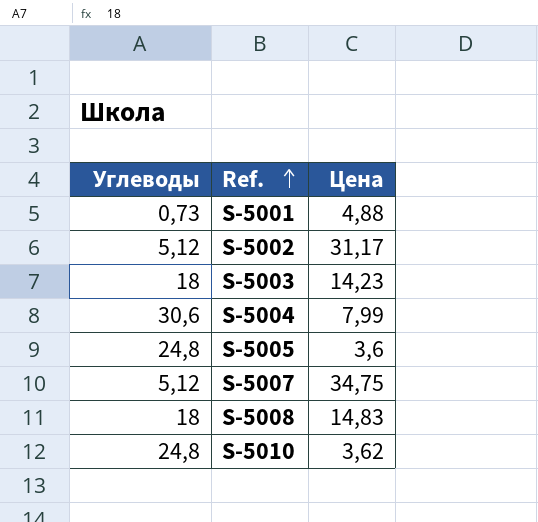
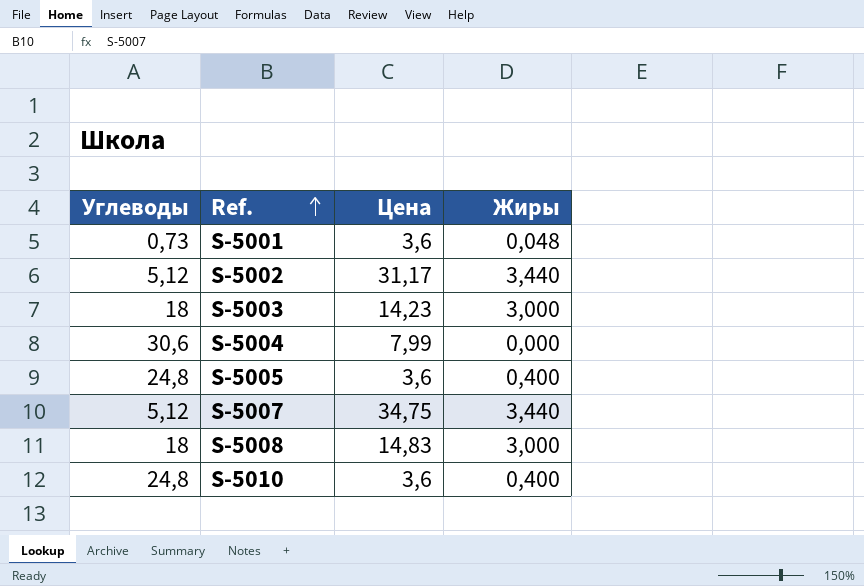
column Жиры | position: none -> 4
S-5001 | Цена: 4,88 -> 3,6
S-5010 | Цена: 3,62 -> 3,6

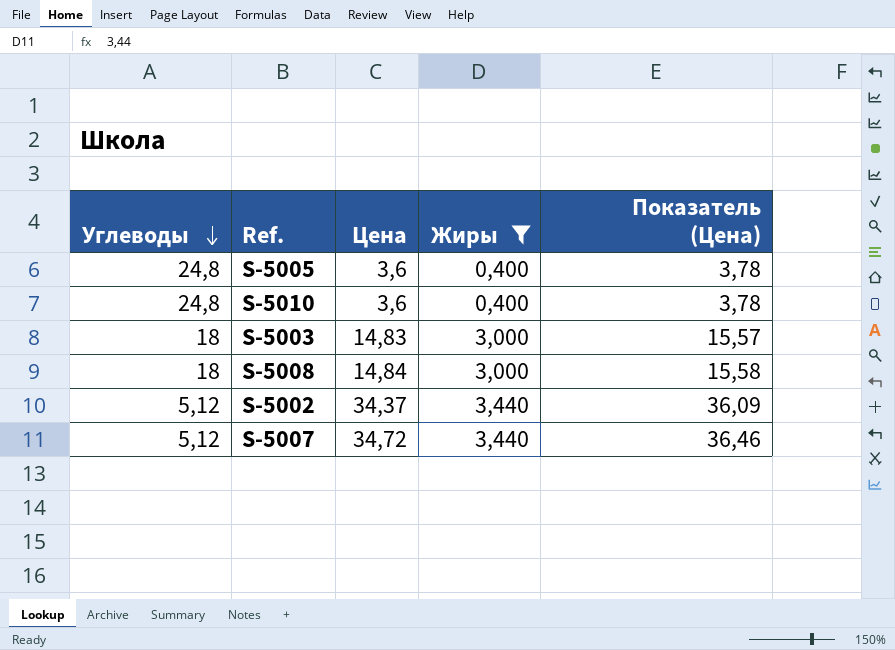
filter: none -> Жиры >= 0,400
row order: Ref. ascending -> Углеводы descending
column Показатель (Цена) | formula: none -> [Цена] * 1,05
S-5003 | Цена: 14,23 -> 14,83
S-5008 | Цена: 14,83 -> 14,84
S-5002 | Цена: 31,17 -> 34,37
S-5007 | Цена: 34,75 -> 34,72

